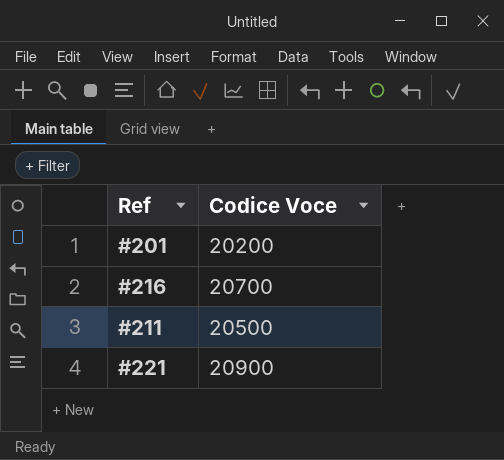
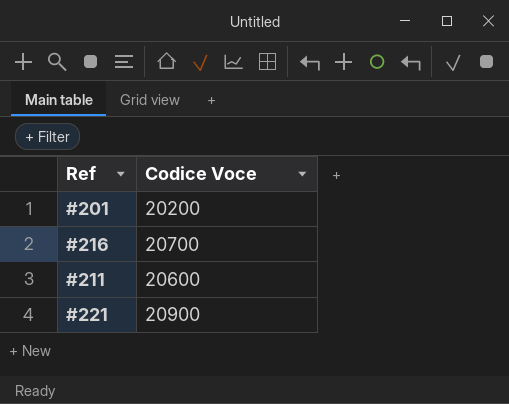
#211 | Codice Voce: 20500 -> 20600

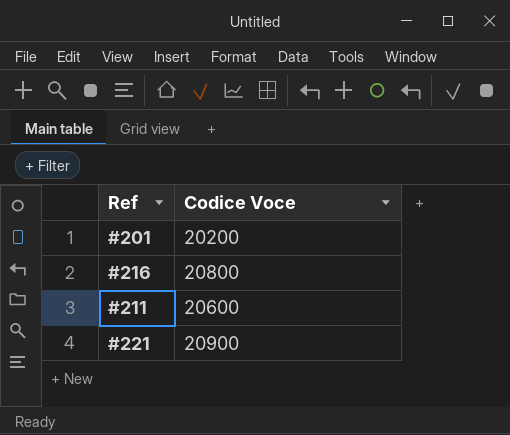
#216 | Codice Voce: 20700 -> 20800

